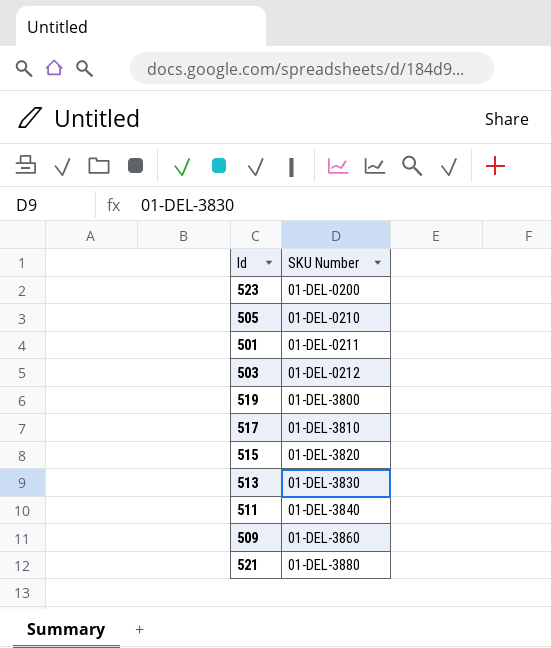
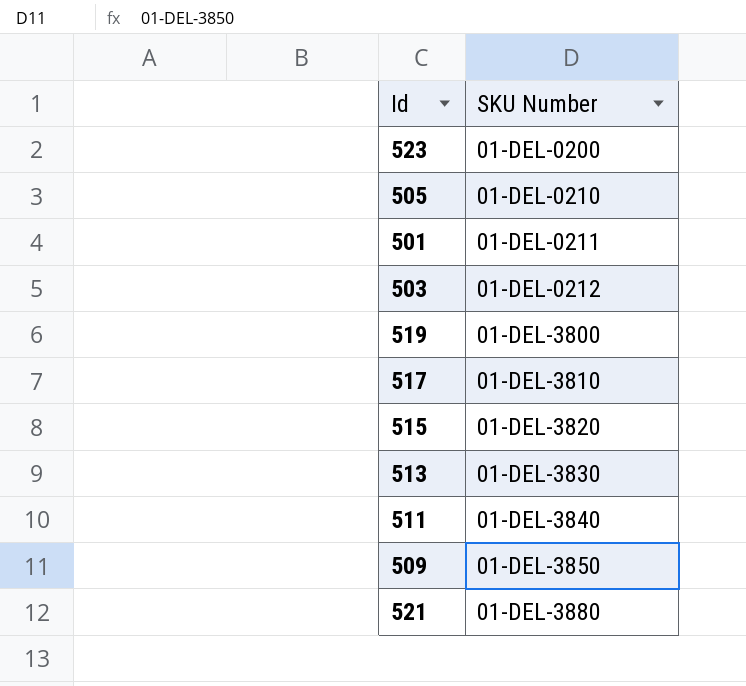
509 | SKU Number: 01-DEL-3860 -> 01-DEL-3850

